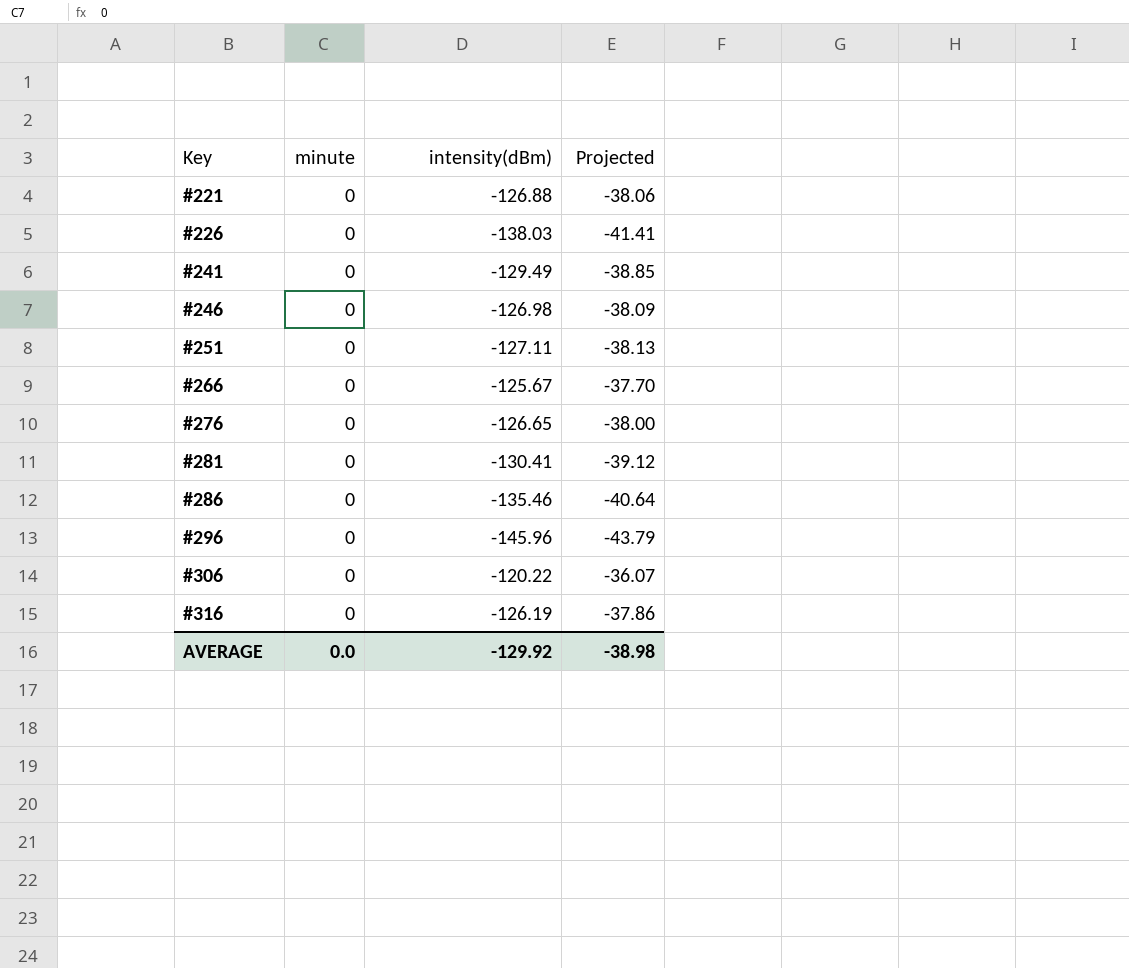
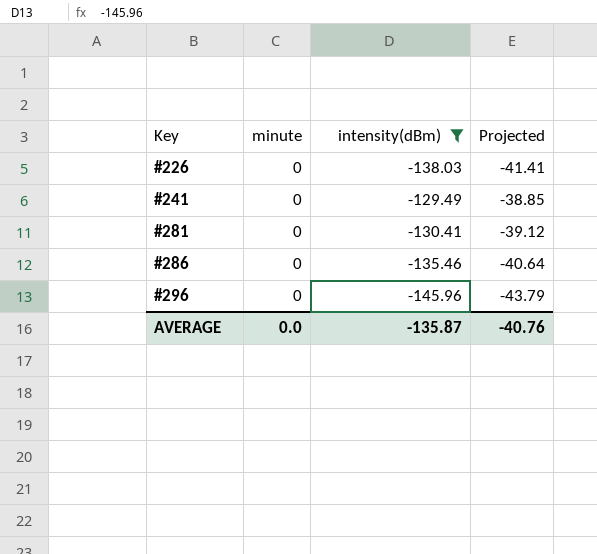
filter: none -> intensity(dBm) <= -129.49
AVERAGE | intensity(dBm): -129.92 -> -135.87
AVERAGE | Projected: -38.98 -> -40.76

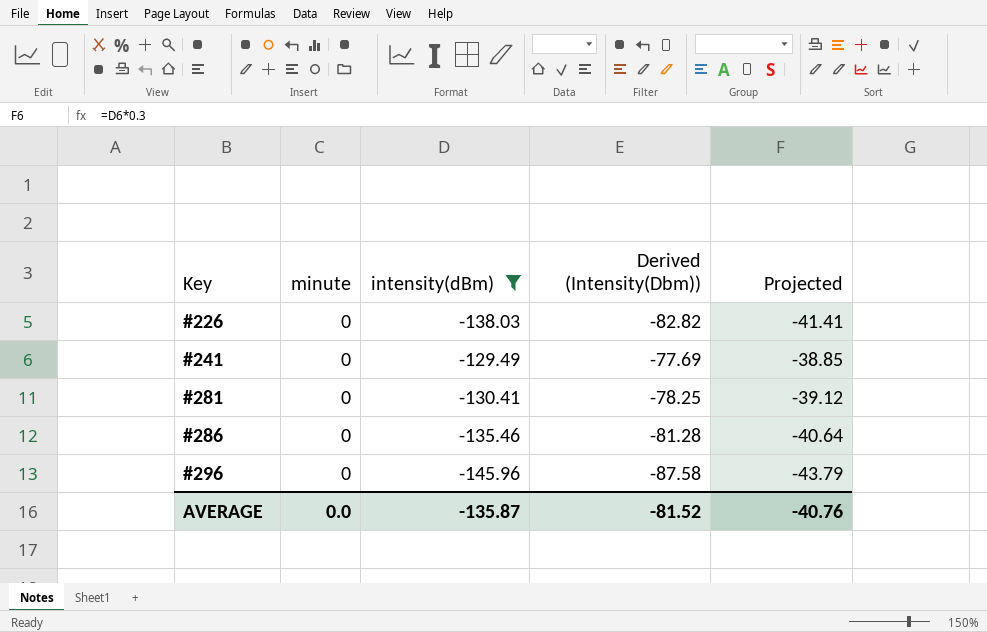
column Derived (Intensity(Dbm)) | formula: none -> [intensity(dBm)] * 0.6

